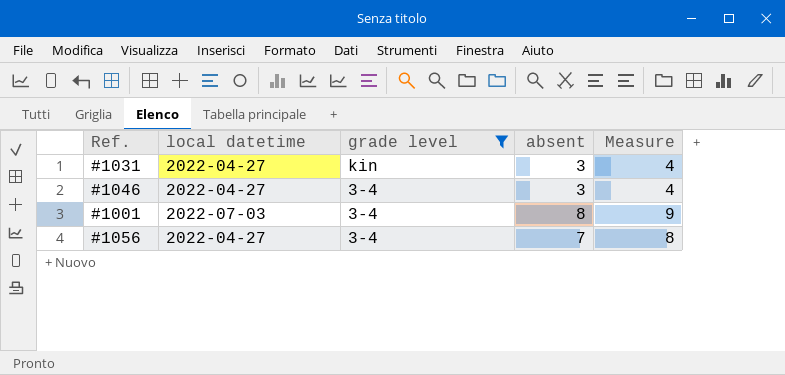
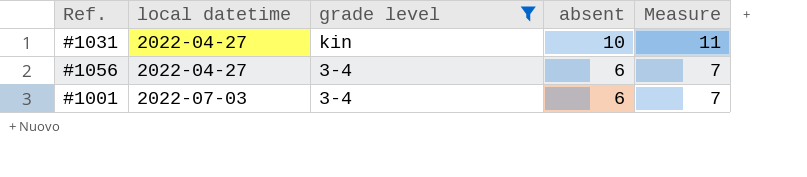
row order: grade level descending -> local datetime ascending
row #1046: 2022-04-27 | 3-4 | 3 | 4 -> none
#1031 | absent: 3 -> 10
#1031 | Measure: 4 -> 11
#1056 | absent: 7 -> 6
#1056 | Measure: 8 -> 7
#1001 | absent: 8 -> 6
#1001 | Measure: 9 -> 7

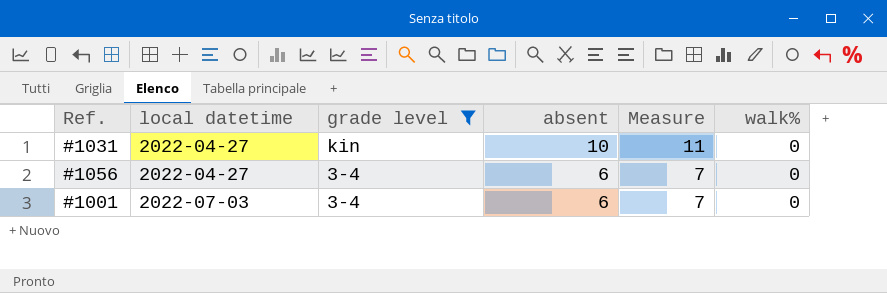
column walk% | position: none -> 6

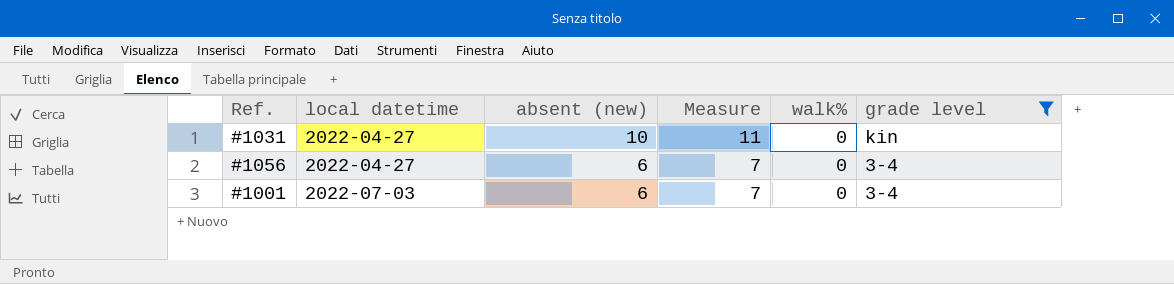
column name: absent -> absent (new)
column grade level | position: 3 -> 6

